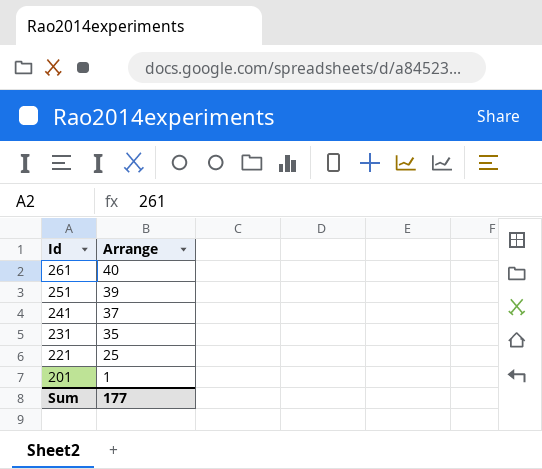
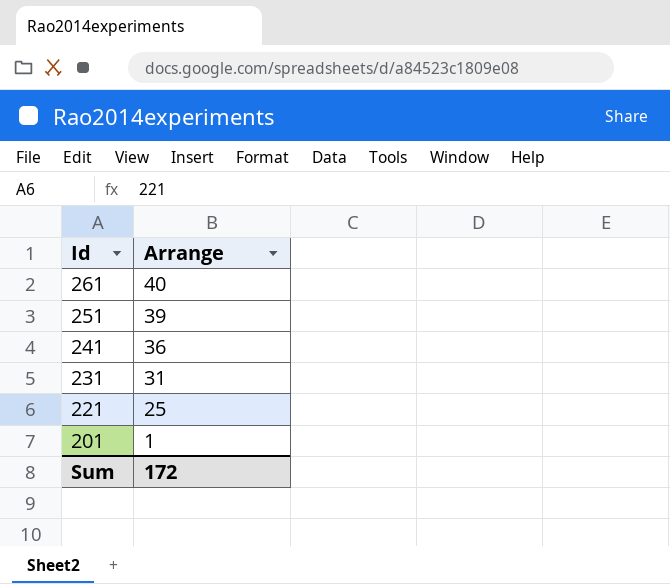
241 | Arrange: 37 -> 36
231 | Arrange: 35 -> 31
Sum | Arrange: 177 -> 172

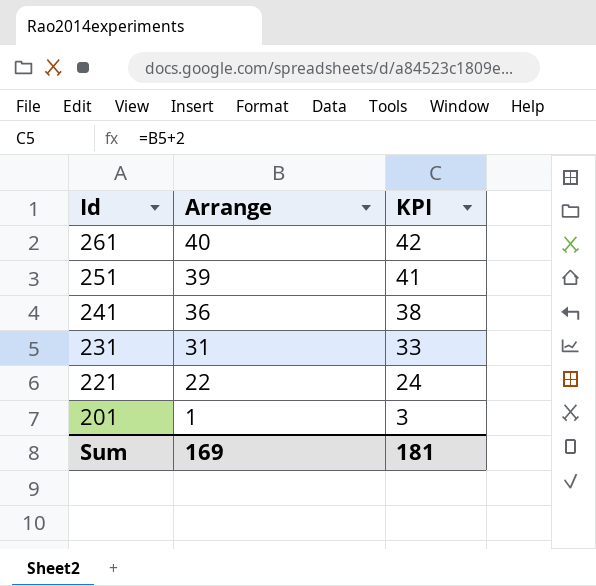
column KPI | formula: none -> [Arrange] + 2
221 | Arrange: 25 -> 22
Sum | Arrange: 172 -> 169

